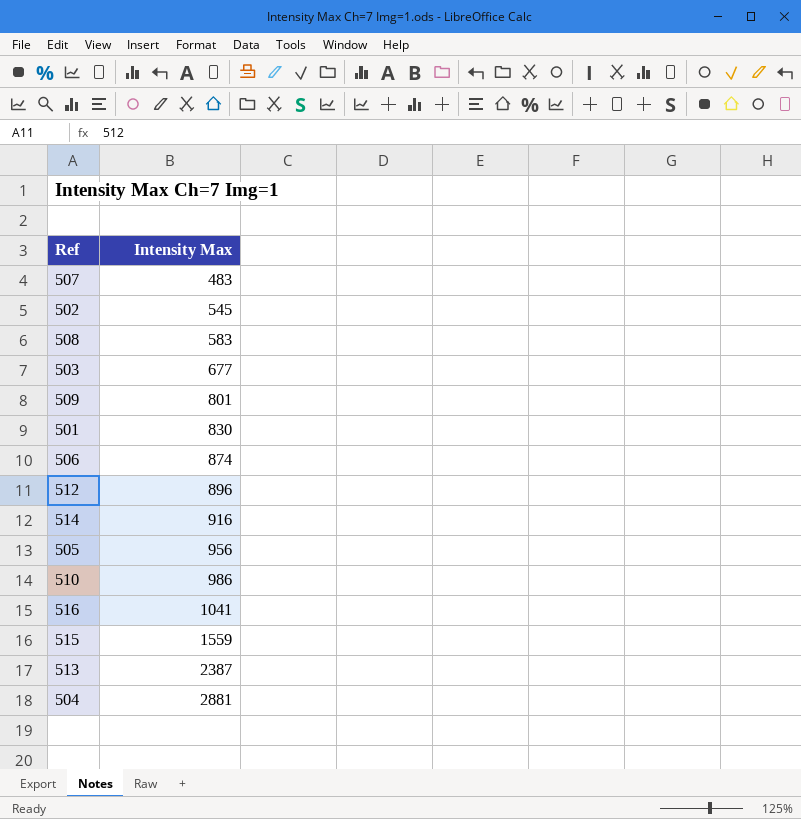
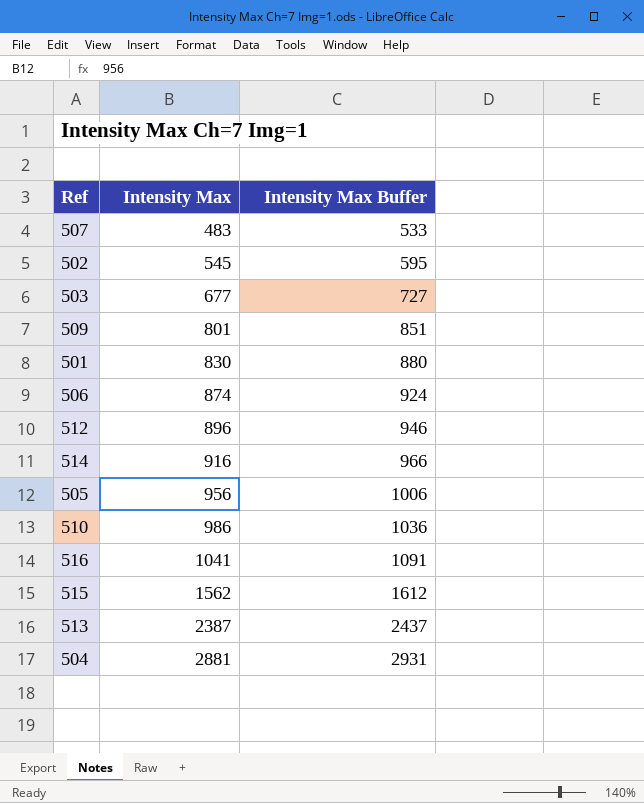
column Intensity Max Buffer | formula: none -> [Intensity Max] + 50
row 508: 583 -> none
515 | Intensity Max: 1559 -> 1562

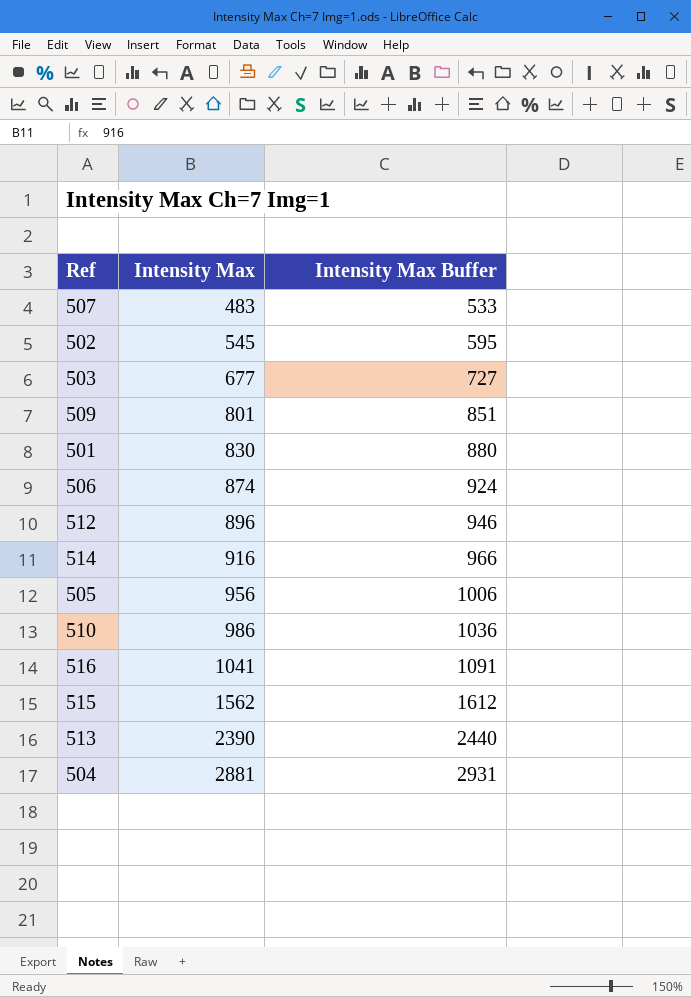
513 | Intensity Max: 2387 -> 2390
513 | Intensity Max Buffer: 2437 -> 2440

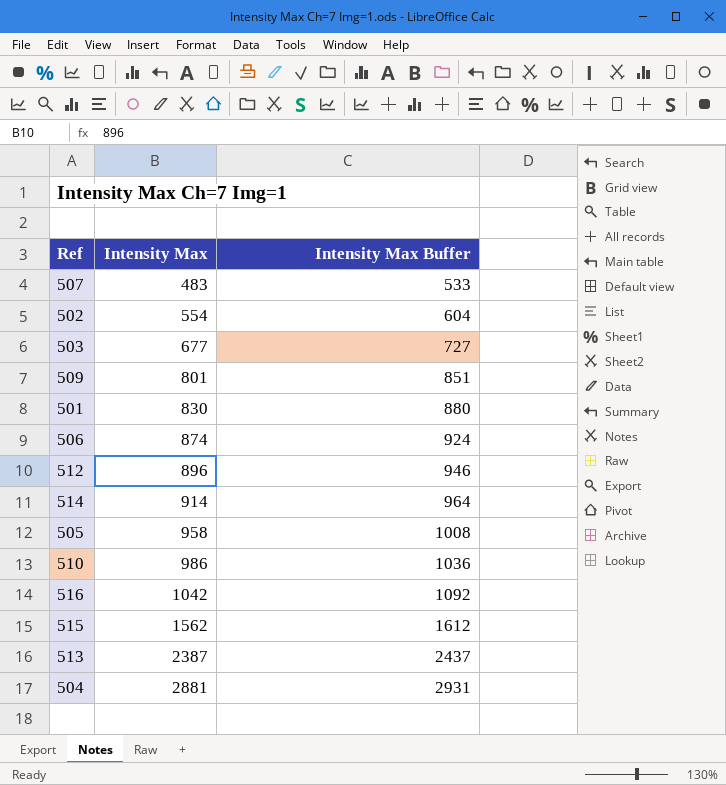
502 | Intensity Max: 545 -> 554
502 | Intensity Max Buffer: 595 -> 604
514 | Intensity Max: 916 -> 914
514 | Intensity Max Buffer: 966 -> 964
505 | Intensity Max: 956 -> 958
505 | Intensity Max Buffer: 1006 -> 1008
516 | Intensity Max: 1041 -> 1042
516 | Intensity Max Buffer: 1091 -> 1092
513 | Intensity Max: 2390 -> 2387
513 | Intensity Max Buffer: 2440 -> 2437

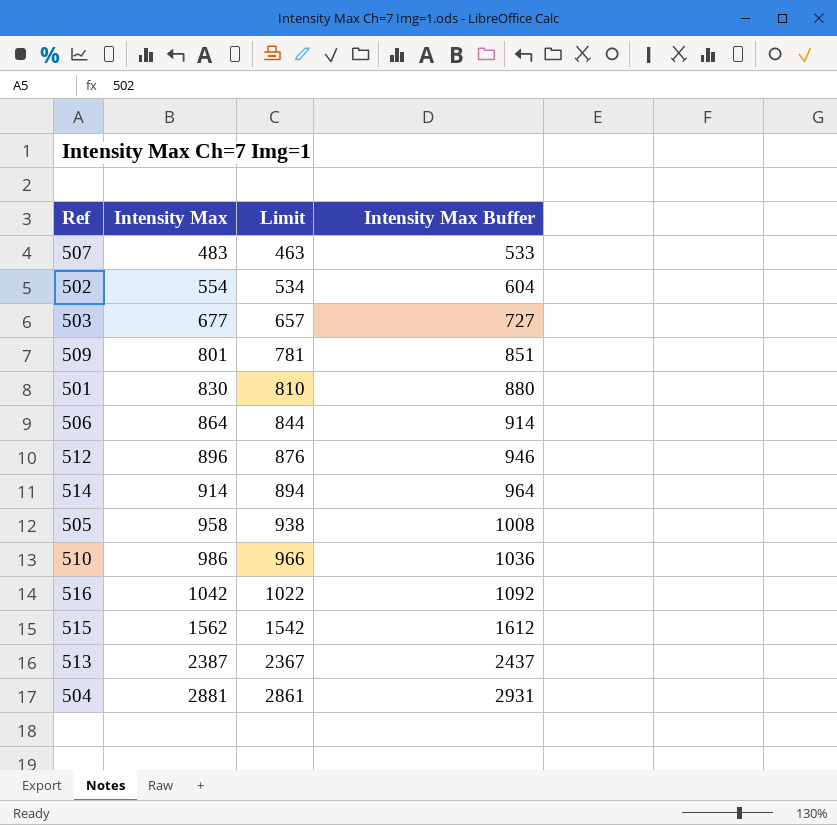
column Limit | formula: none -> [Intensity Max] - 20
506 | Intensity Max: 874 -> 864
506 | Intensity Max Buffer: 924 -> 914

